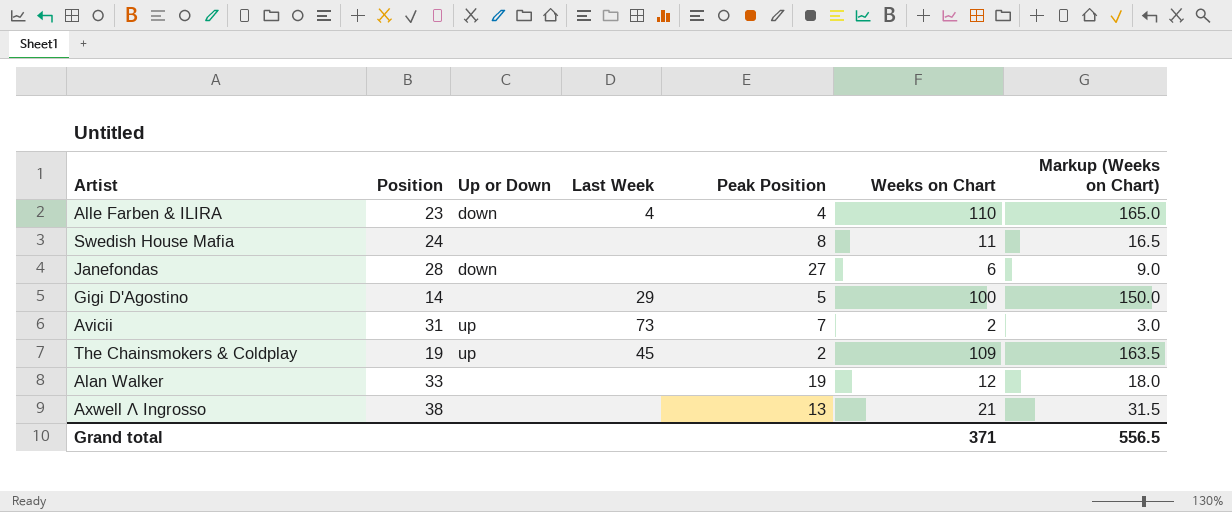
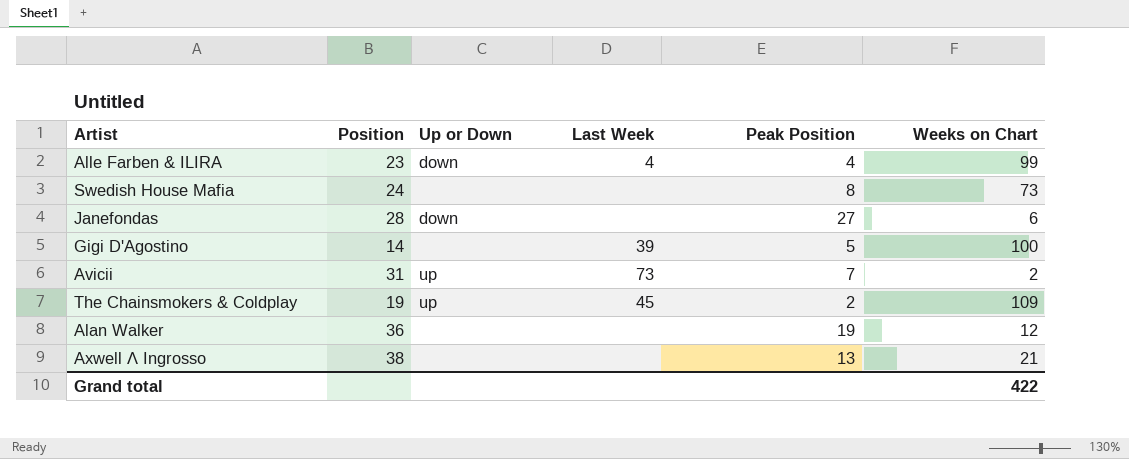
column Markup (Weeks on Chart) | formula: [Weeks on Chart] * 1.5 -> none
Alle Farben & ILIRA | Weeks on Chart: 110 -> 99
Swedish House Mafia | Weeks on Chart: 11 -> 73
Gigi D'Agostino | Last Week: 29 -> 39
Alan Walker | Position: 33 -> 36
Grand total | Weeks on Chart: 371 -> 422

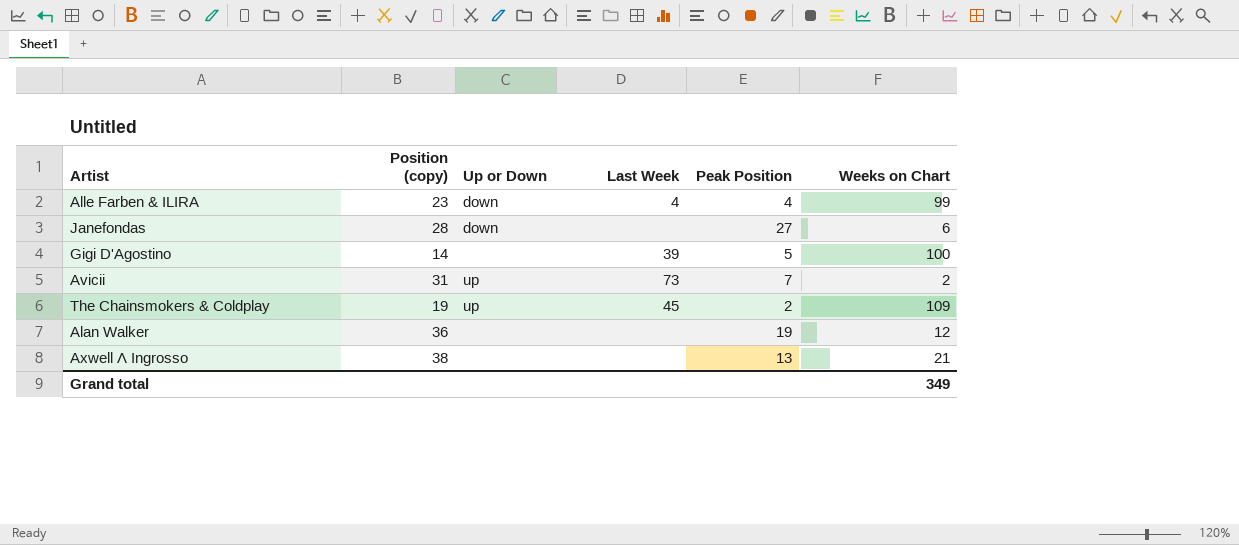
column name: Position -> Position (copy)
row Swedish House Mafia: 24 | none | none | 8 | 73 -> none
Grand total | Weeks on Chart: 422 -> 349

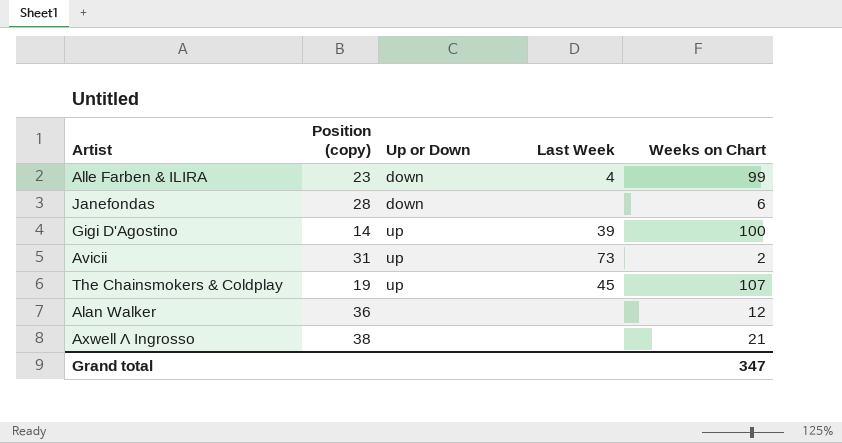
column Peak Position | position: 5 -> none
Gigi D'Agostino | Up or Down: none -> up
The Chainsmokers & Coldplay | Weeks on Chart: 109 -> 107
Grand total | Weeks on Chart: 349 -> 347

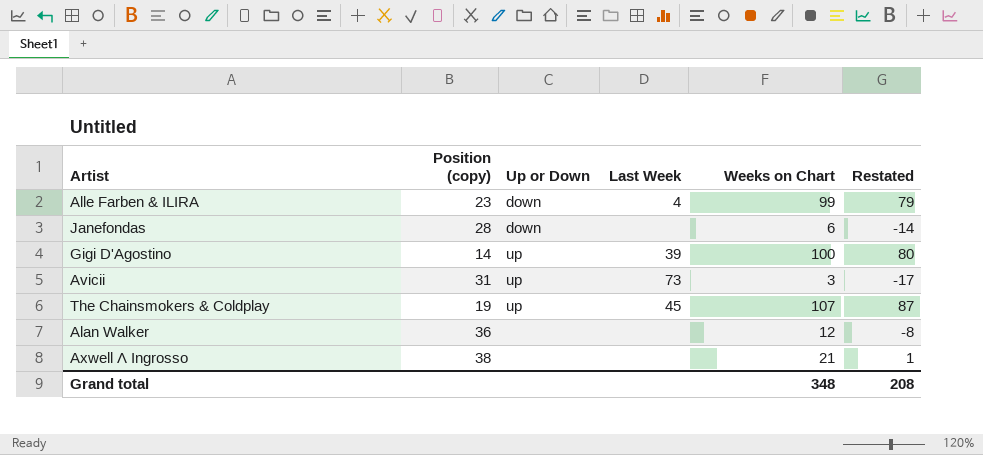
column Restated | formula: none -> [Weeks on Chart] - 20
Avicii | Weeks on Chart: 2 -> 3
Grand total | Weeks on Chart: 347 -> 348

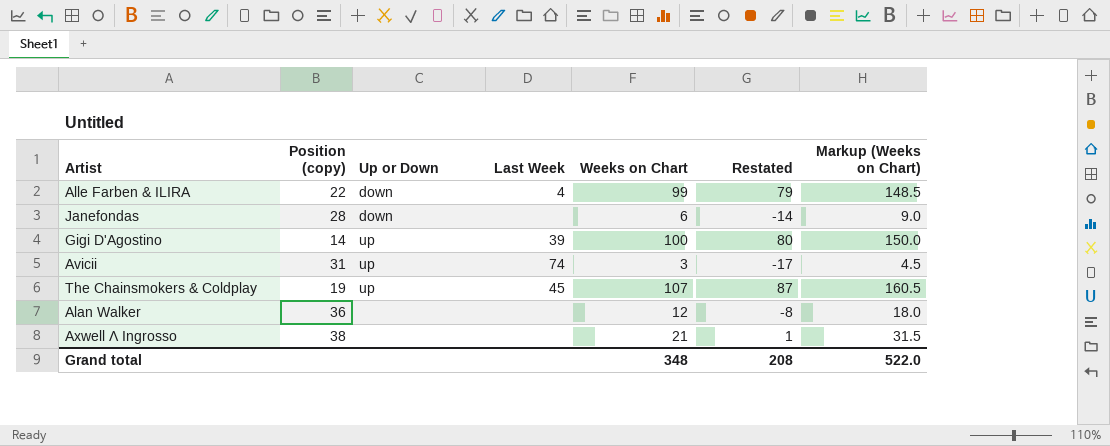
column Markup (Weeks on Chart) | formula: none -> [Weeks on Chart] * 1.5
Alle Farben & ILIRA | Position (copy): 23 -> 22
Avicii | Last Week: 73 -> 74

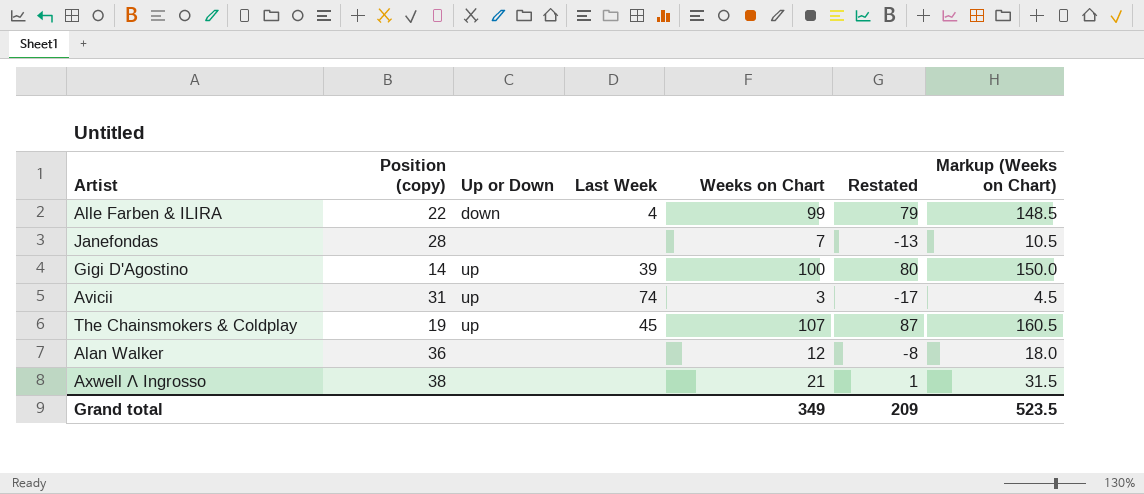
Janefondas | Up or Down: down -> none
Janefondas | Weeks on Chart: 6 -> 7
Janefondas | Restated: -14 -> -13
Janefondas | Markup (Weeks on Chart): 9.0 -> 10.5
Grand total | Weeks on Chart: 348 -> 349
Grand total | Restated: 208 -> 209
Grand total | Markup (Weeks on Chart): 522.0 -> 523.5

